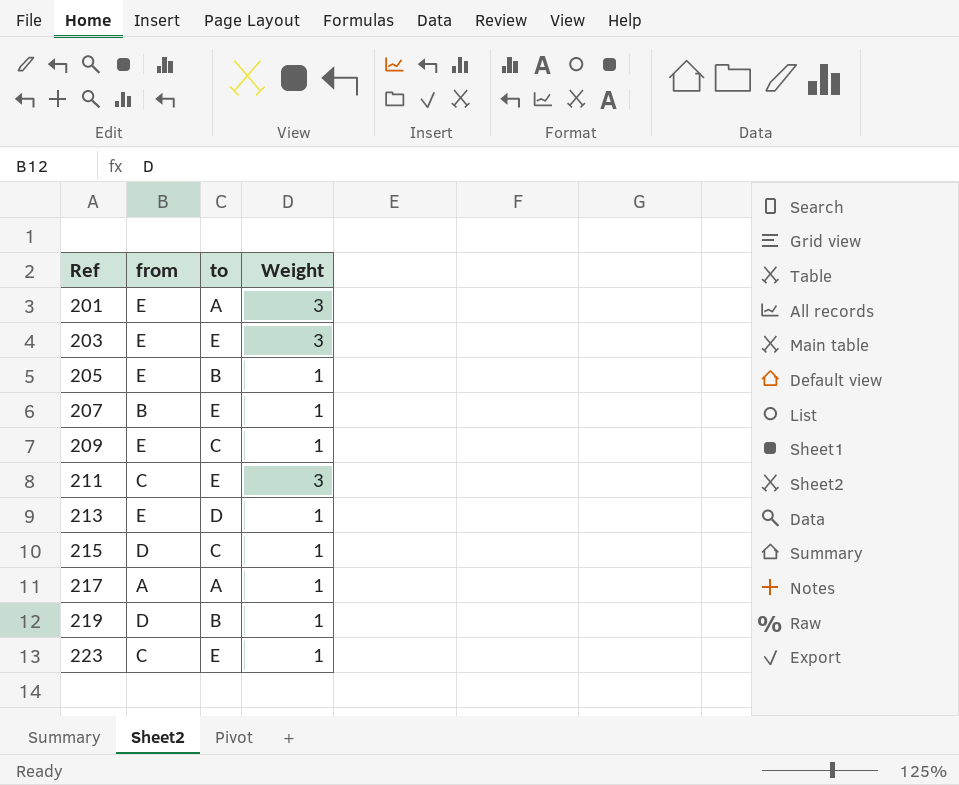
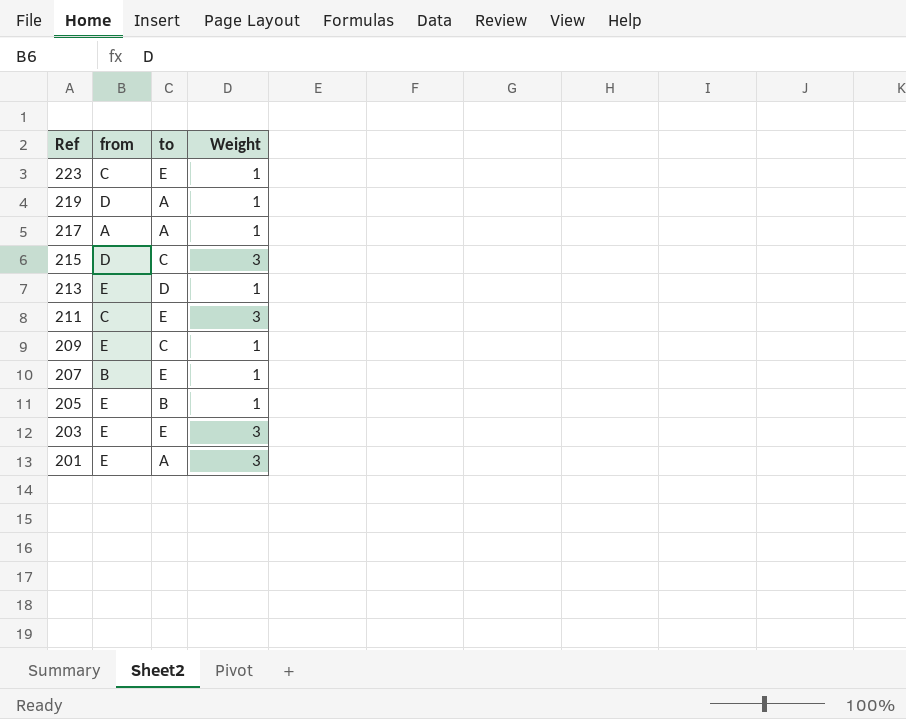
row order: Ref ascending -> Ref descending
219 | to: B -> A
215 | Weight: 1 -> 3

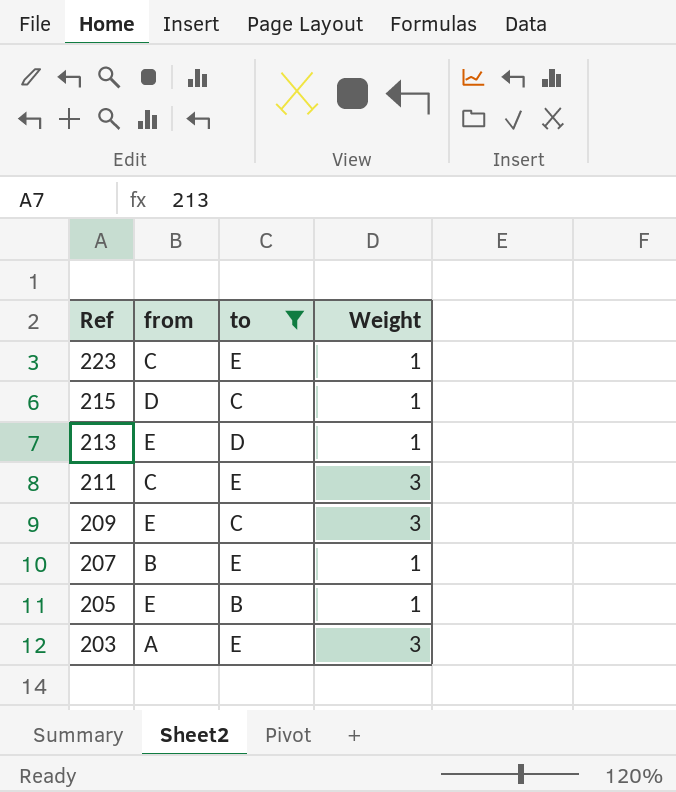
filter: none -> to != A
215 | Weight: 3 -> 1
209 | Weight: 1 -> 3
203 | from: E -> A

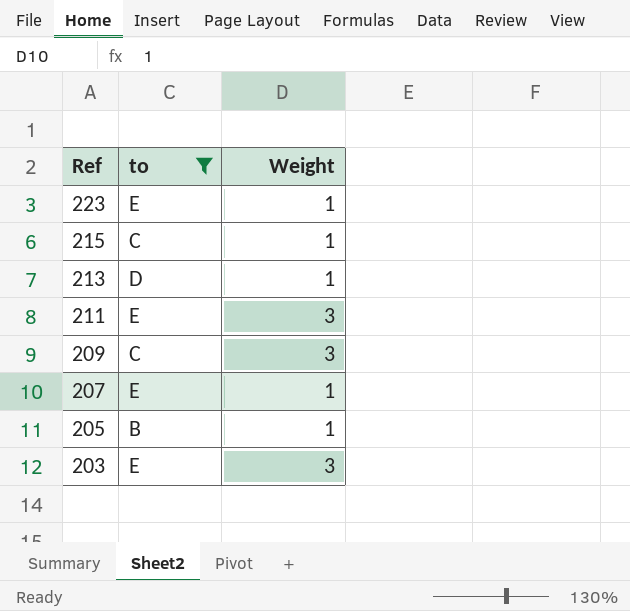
column from | position: 2 -> none

